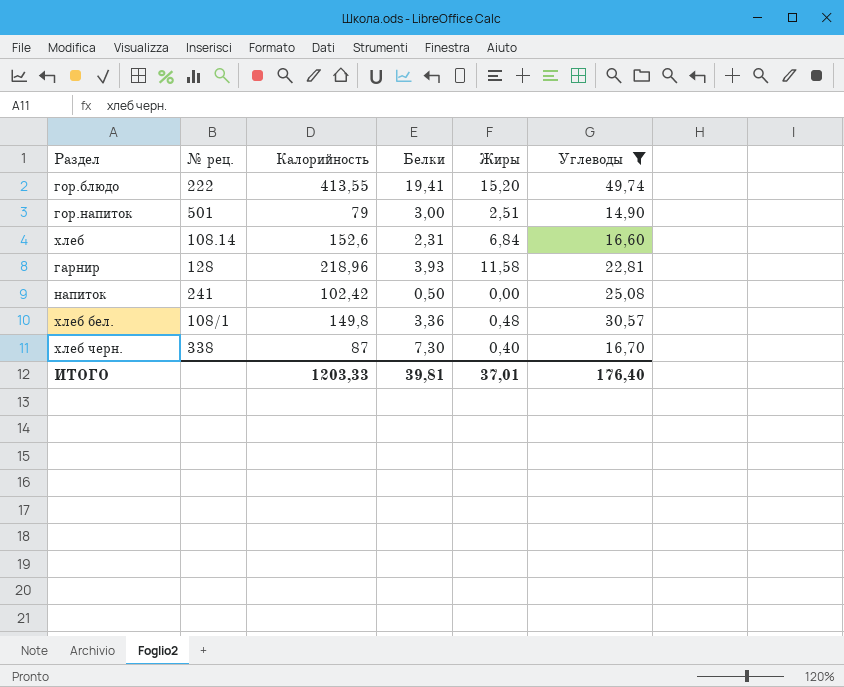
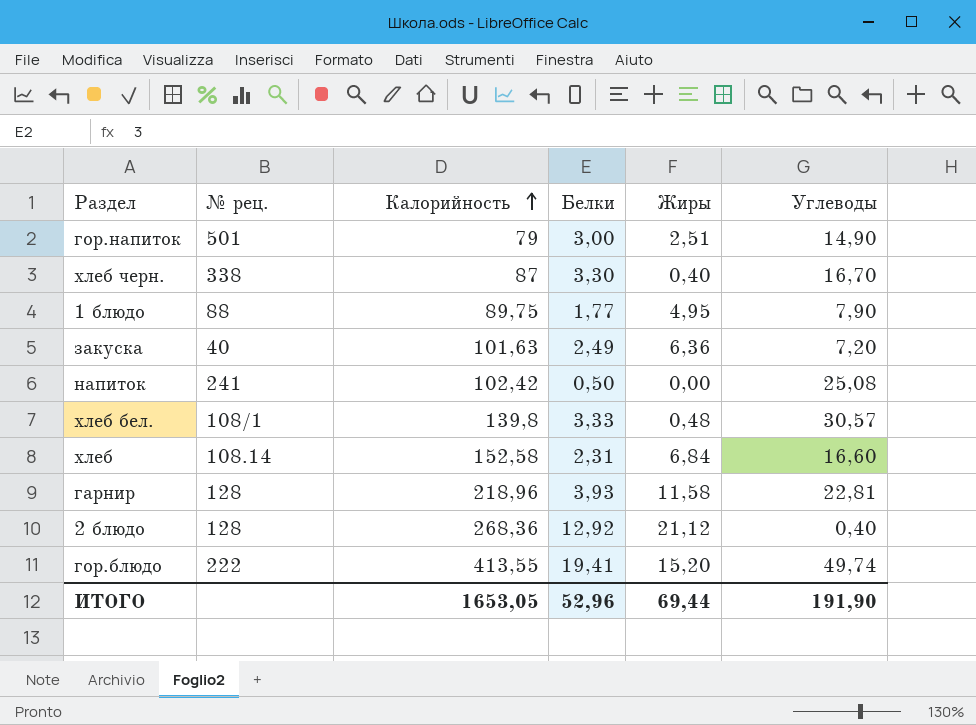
filter: Углеводы >= 14,90 -> none
row order: none -> Калорийность ascending
хлеб черн. | Белки: 7,30 -> 3,30
хлеб бел. | Калорийность: 149,8 -> 139,8
хлеб бел. | Белки: 3,36 -> 3,33
хлеб | Калорийность: 152,6 -> 152,58
ИТОГО | Калорийность: 1203,33 -> 1653,05
ИТОГО | Белки: 39,81 -> 52,96
ИТОГО | Жиры: 37,01 -> 69,44
ИТОГО | Углеводы: 176,40 -> 191,90

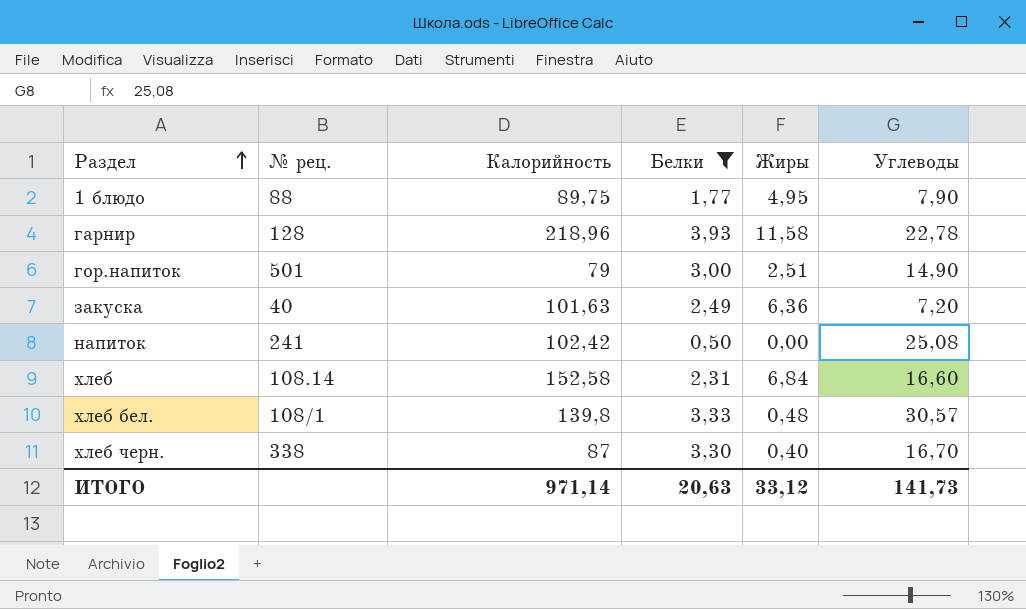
filter: none -> Белки <= 3,93
row order: Калорийность ascending -> Раздел ascending
гарнир | Углеводы: 22,81 -> 22,78
ИТОГО | Калорийность: 1653,05 -> 971,14
ИТОГО | Белки: 52,96 -> 20,63
ИТОГО | Жиры: 69,44 -> 33,12
ИТОГО | Углеводы: 191,90 -> 141,73

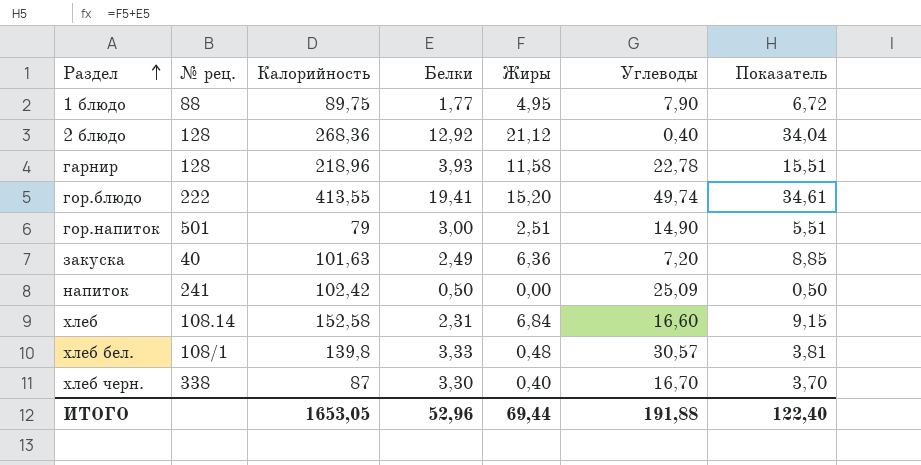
filter: Белки <= 3,93 -> none
column Показатель | formula: none -> [Белки] + [Жиры]
напиток | Углеводы: 25,08 -> 25,09
ИТОГО | Калорийность: 971,14 -> 1653,05
ИТОГО | Белки: 20,63 -> 52,96
ИТОГО | Жиры: 33,12 -> 69,44
ИТОГО | Углеводы: 141,73 -> 191,88

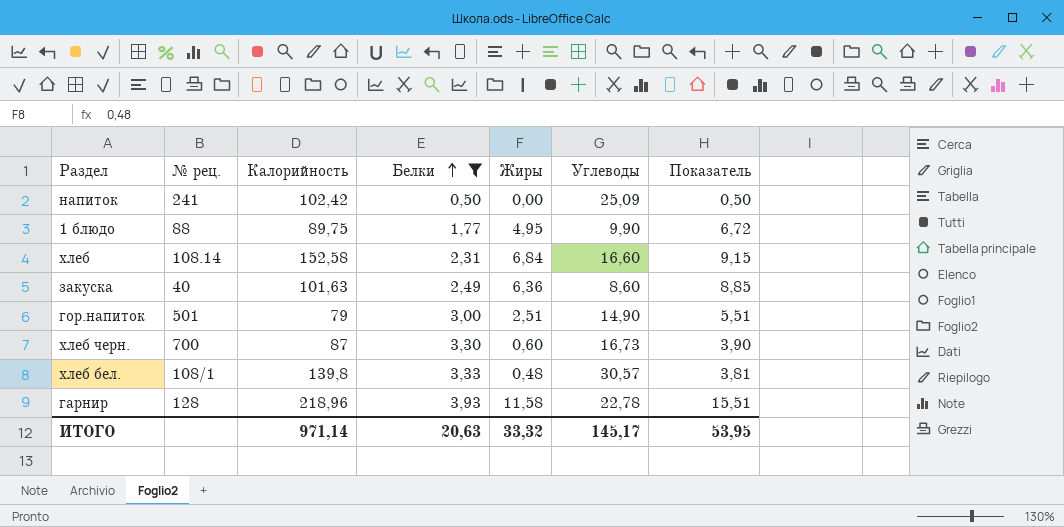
filter: none -> Белки <= 3,93
row order: Раздел ascending -> Белки ascending
1 блюдо | Углеводы: 7,90 -> 9,90
закуска | Углеводы: 7,20 -> 8,60
хлеб черн. | № рец.: 338 -> 700
хлеб черн. | Жиры: 0,40 -> 0,60
хлеб черн. | Углеводы: 16,70 -> 16,73
хлеб черн. | Показатель: 3,70 -> 3,90
ИТОГО | Калорийность: 1653,05 -> 971,14
ИТОГО | Белки: 52,96 -> 20,63
ИТОГО | Жиры: 69,44 -> 33,32
ИТОГО | Углеводы: 191,88 -> 145,17
ИТОГО | Показатель: 122,40 -> 53,95

